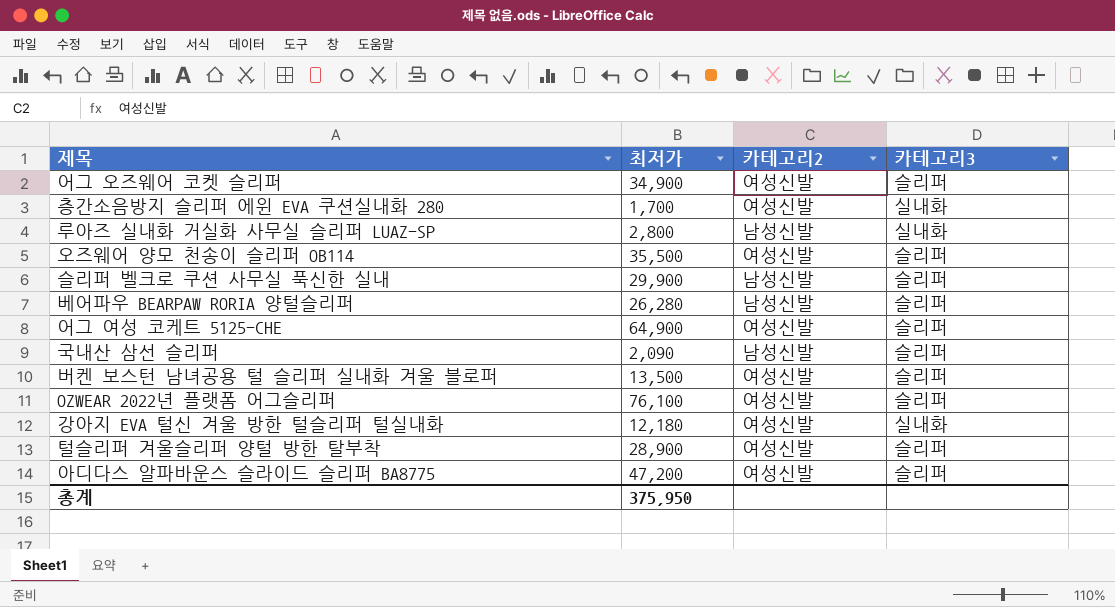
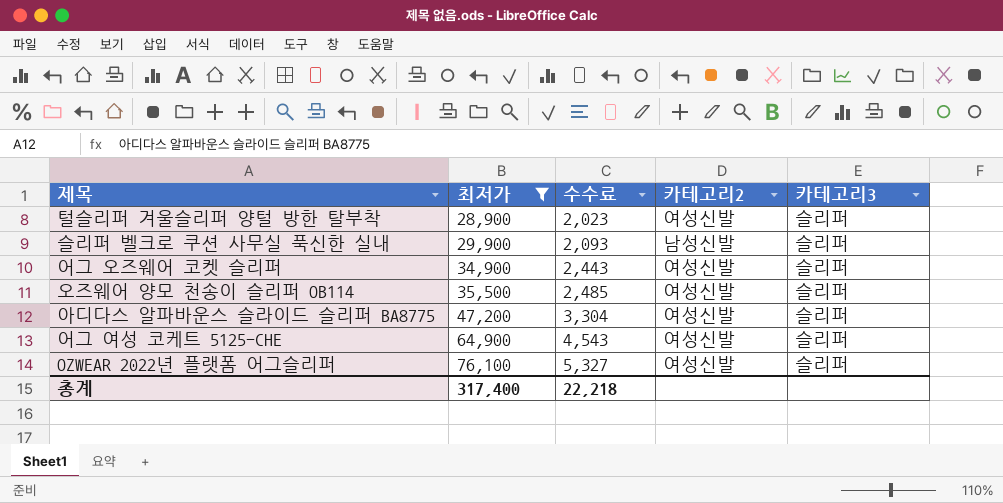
filter: none -> 최저가 >= 28,900
row order: none -> 최저가 ascending
column 수수료 | formula: none -> [최저가] * 0.07
총계 | 최저가: 375,950 -> 317,400

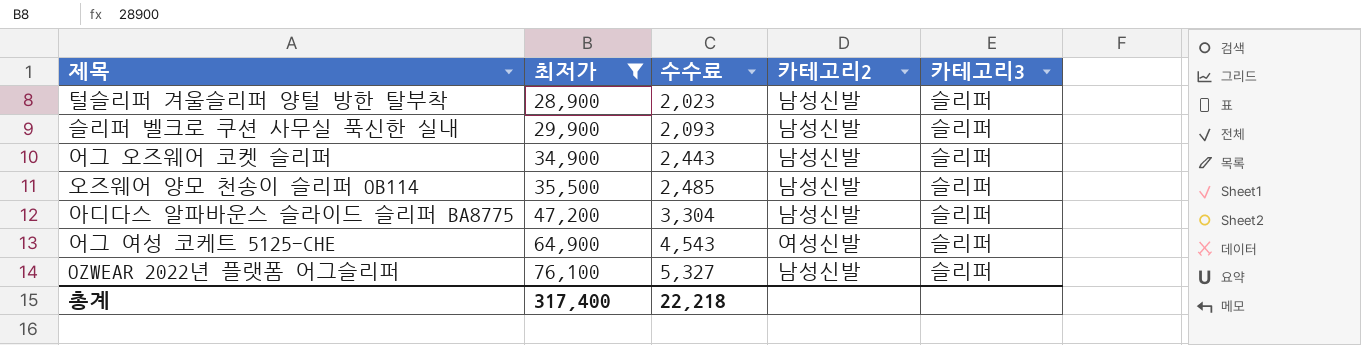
털슬리퍼 겨울슬리퍼 양털 방한 탈부착 | 카테고리2: 여성신발 -> 남성신발
어그 오즈웨어 코켓 슬리퍼 | 카테고리2: 여성신발 -> 남성신발
오즈웨어 양모 천송이 슬리퍼 OB114 | 카테고리2: 여성신발 -> 남성신발
아디다스 알파바운스 슬라이드 슬리퍼 BA8775 | 카테고리2: 여성신발 -> 남성신발
OZWEAR 2022년 플랫폼 어그슬리퍼 | 카테고리2: 여성신발 -> 남성신발

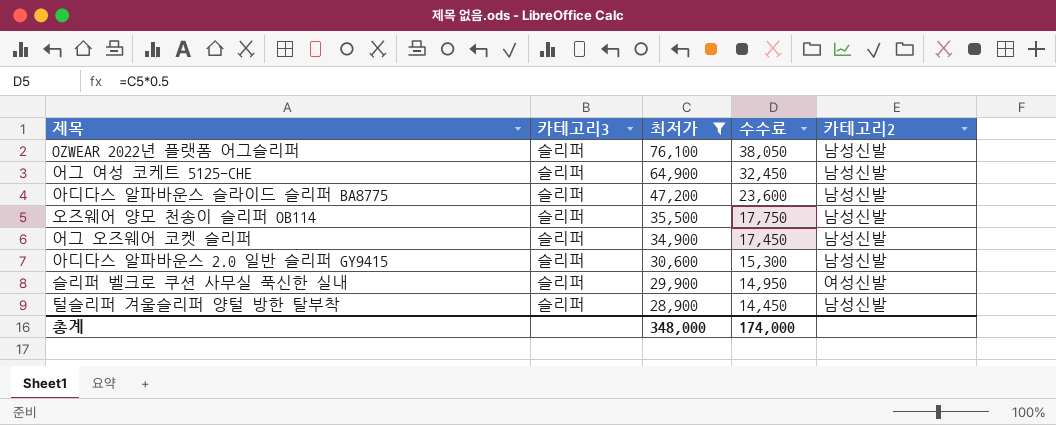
row order: 최저가 ascending -> 최저가 descending
column 카테고리3 | position: 5 -> 2
column 수수료 | formula: [최저가] * 0.07 -> [최저가] * 0.5
어그 여성 코케트 5125-CHE | 카테고리2: 여성신발 -> 남성신발
row 아디다스 알파바운스 2.0 일반 슬리퍼 GY9415: none -> 슬리퍼 | 30,600 | 15,300 | 남성신발
슬리퍼 벨크로 쿠션 사무실 푹신한 실내 | 카테고리2: 남성신발 -> 여성신발
총계 | 최저가: 317,400 -> 348,000
총계 | 수수료: 22,218 -> 174,000

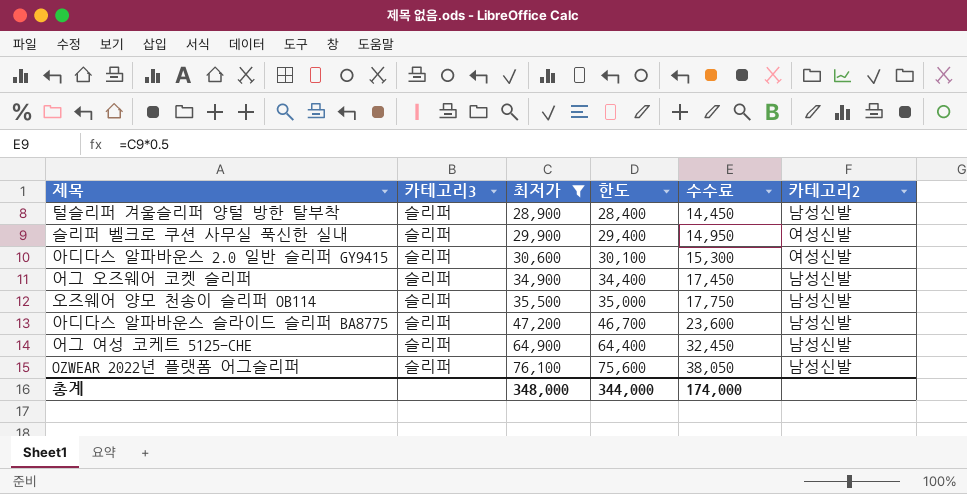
row order: 최저가 descending -> 최저가 ascending
column 한도 | formula: none -> [최저가] - 500
아디다스 알파바운스 2.0 일반 슬리퍼 GY9415 | 카테고리2: 남성신발 -> 여성신발

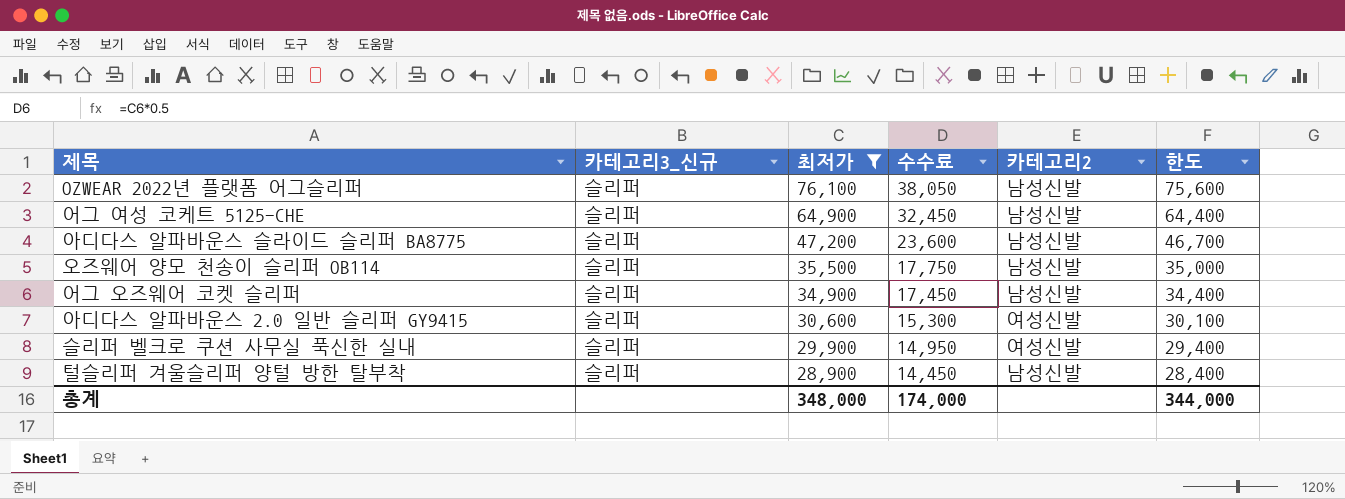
row order: 최저가 ascending -> 최저가 descending
column name: 카테고리3 -> 카테고리3_신규
column 한도 | position: 4 -> 6

